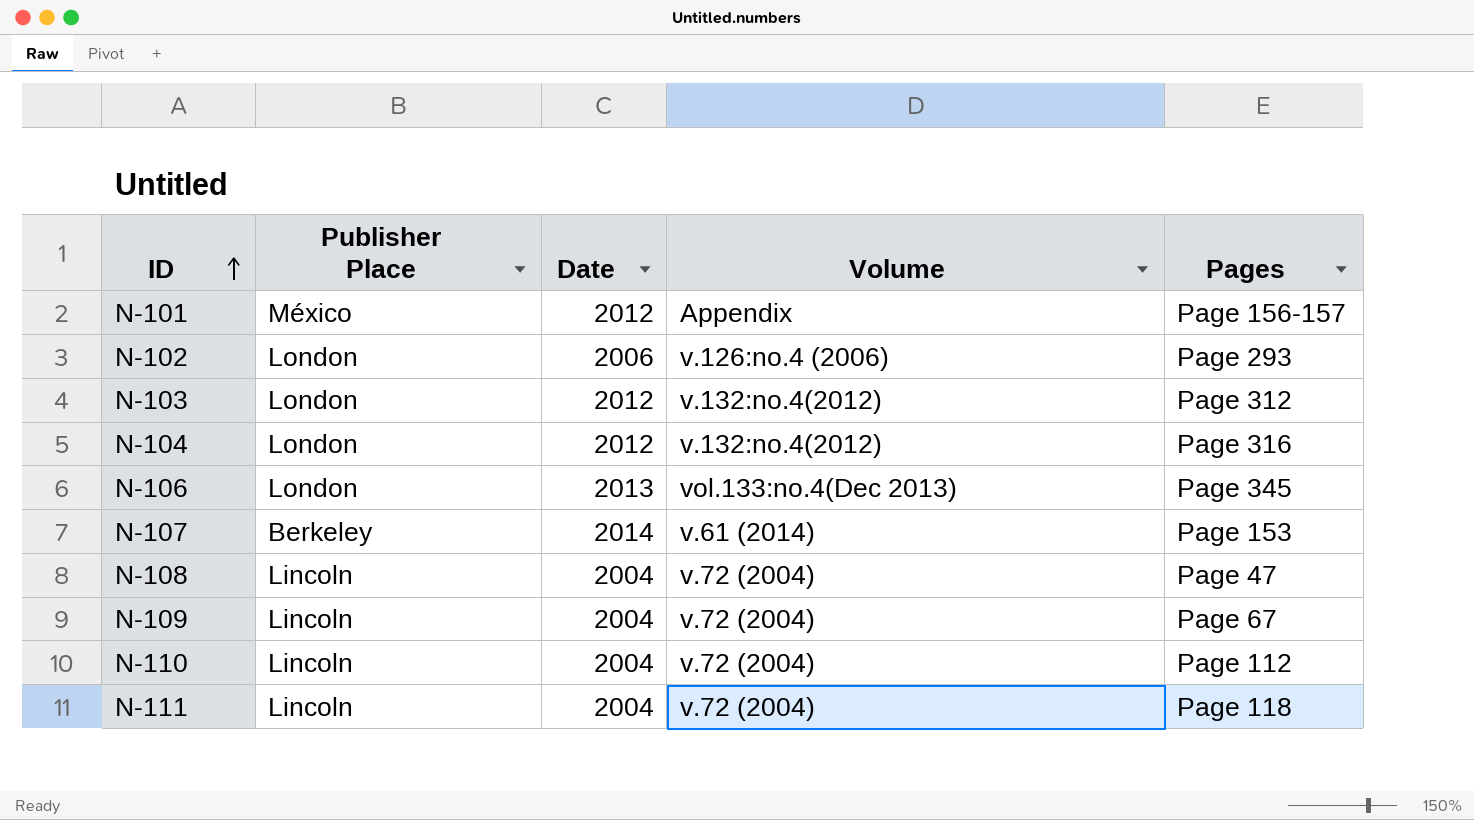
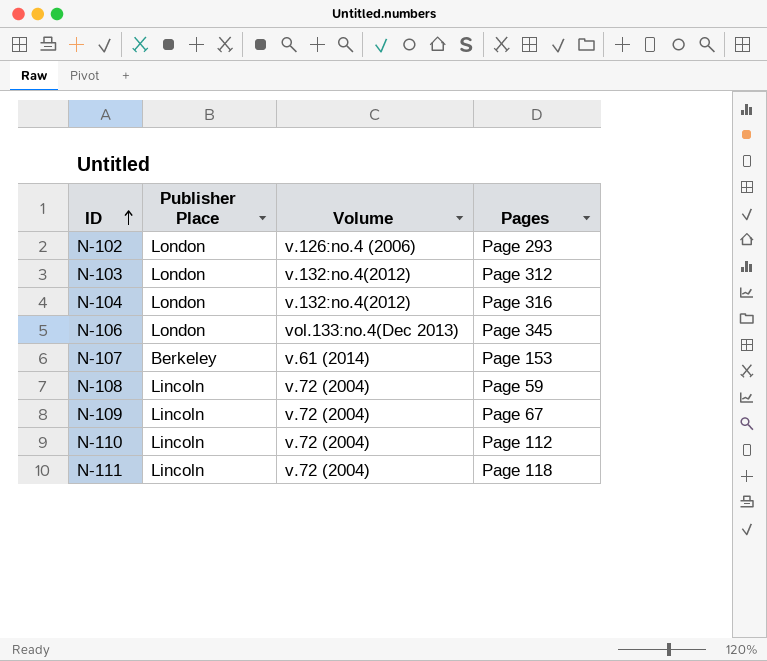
column Date | position: 3 -> none
row N-101: México | 2012 | Appendix | Page 156-157 -> none
N-108 | Pages: Page 47 -> Page 59

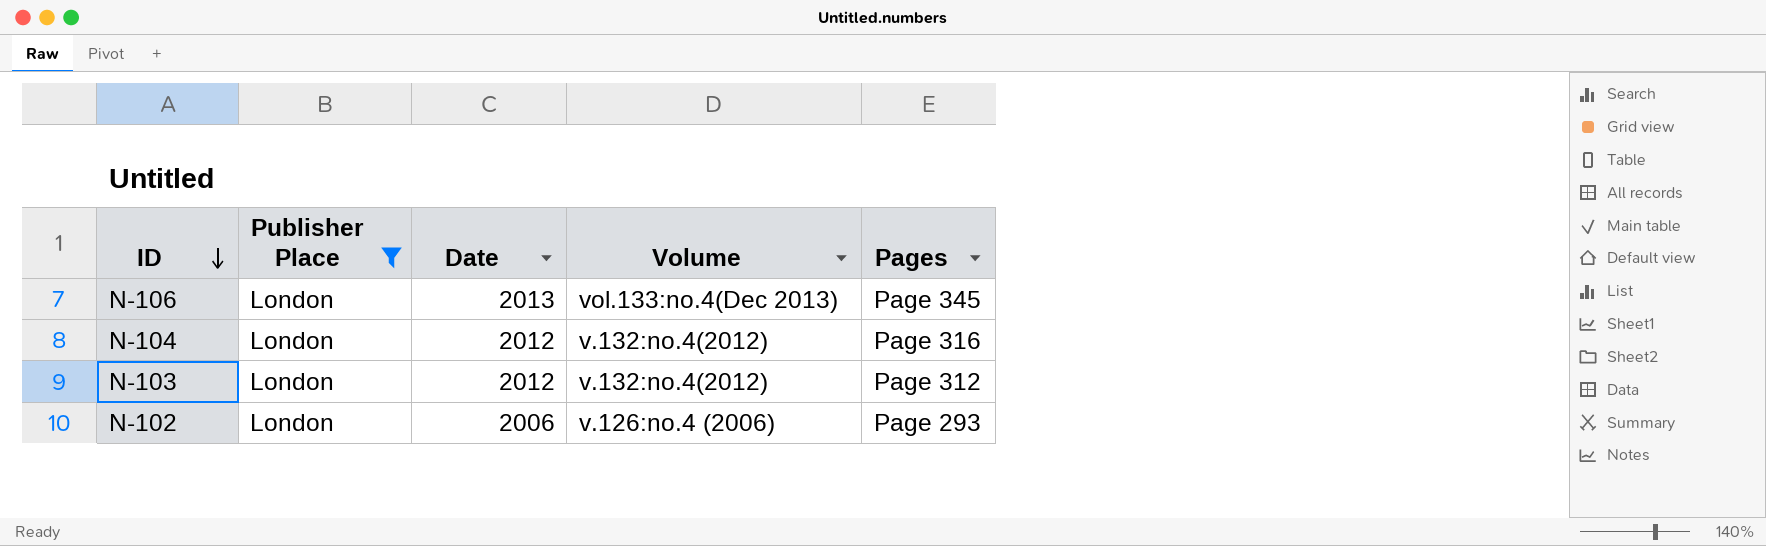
filter: none -> Publisher Place = London
row order: ID ascending -> ID descending
column Date | position: none -> 3

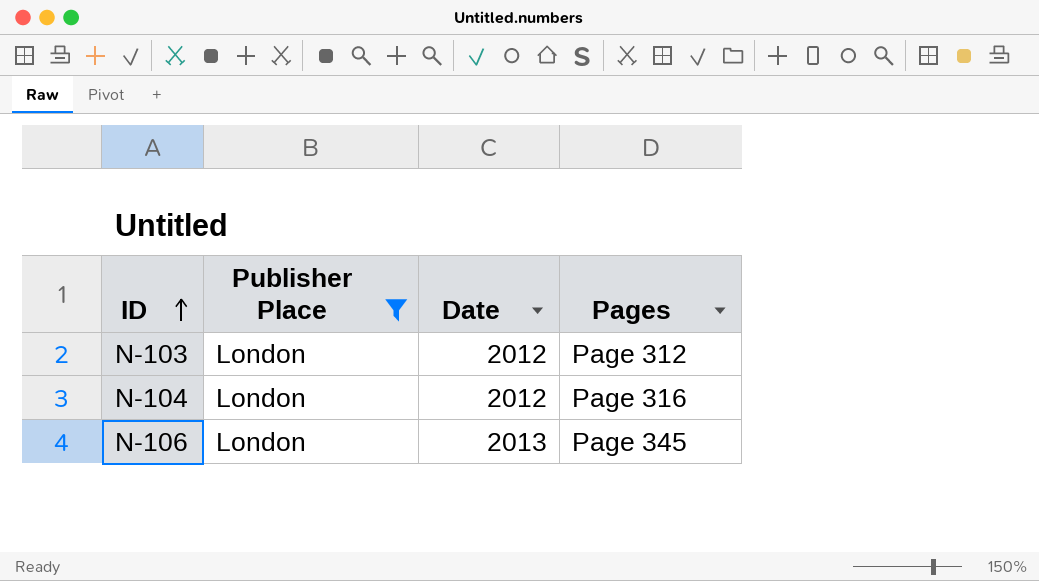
row order: ID descending -> ID ascending
column Volume | position: 4 -> none
row N-102: London | 2006 | v.126:no.4 (2006) | Page 293 -> none

